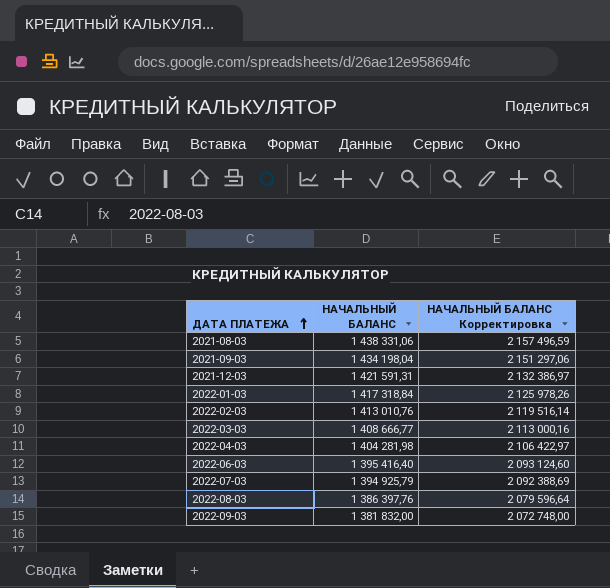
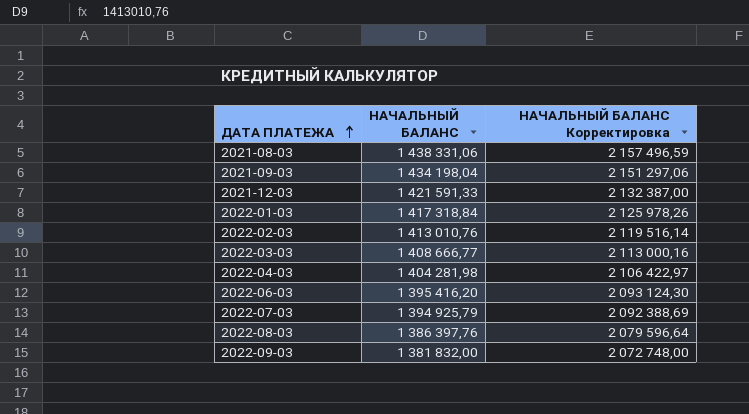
2021-12-03 | НАЧАЛЬНЫЙ БАЛАНС: 1 421 591,31 -> 1 421 591,33
2021-12-03 | НАЧАЛЬНЫЙ БАЛАНС Корректировка: 2 132 386,97 -> 2 132 387,00
2022-06-03 | НАЧАЛЬНЫЙ БАЛАНС: 1 395 416,40 -> 1 395 416,20
2022-06-03 | НАЧАЛЬНЫЙ БАЛАНС Корректировка: 2 093 124,60 -> 2 093 124,30

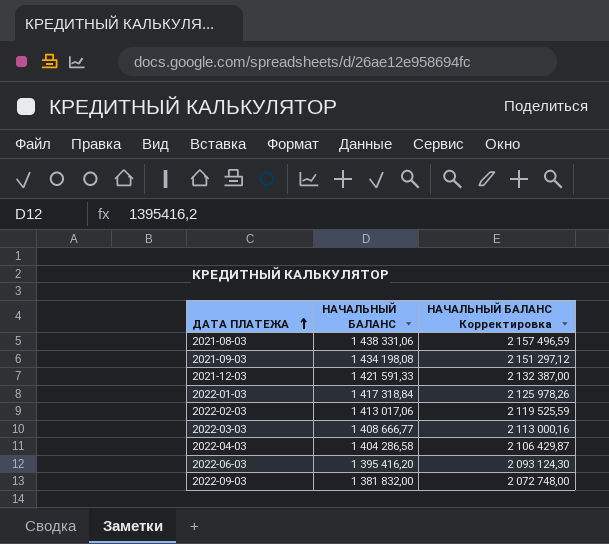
row 2022-07-03: 1 394 925,79 | 2 092 388,69 -> none
row 2022-08-03: 1 386 397,76 | 2 079 596,64 -> none
2021-09-03 | НАЧАЛЬНЫЙ БАЛАНС: 1 434 198,04 -> 1 434 198,08
2021-09-03 | НАЧАЛЬНЫЙ БАЛАНС Корректировка: 2 151 297,06 -> 2 151 297,12
2022-02-03 | НАЧАЛЬНЫЙ БАЛАНС: 1 413 010,76 -> 1 413 017,06
2022-02-03 | НАЧАЛЬНЫЙ БАЛАНС Корректировка: 2 119 516,14 -> 2 119 525,59
2022-04-03 | НАЧАЛЬНЫЙ БАЛАНС: 1 404 281,98 -> 1 404 286,58
2022-04-03 | НАЧАЛЬНЫЙ БАЛАНС Корректировка: 2 106 422,97 -> 2 106 429,87

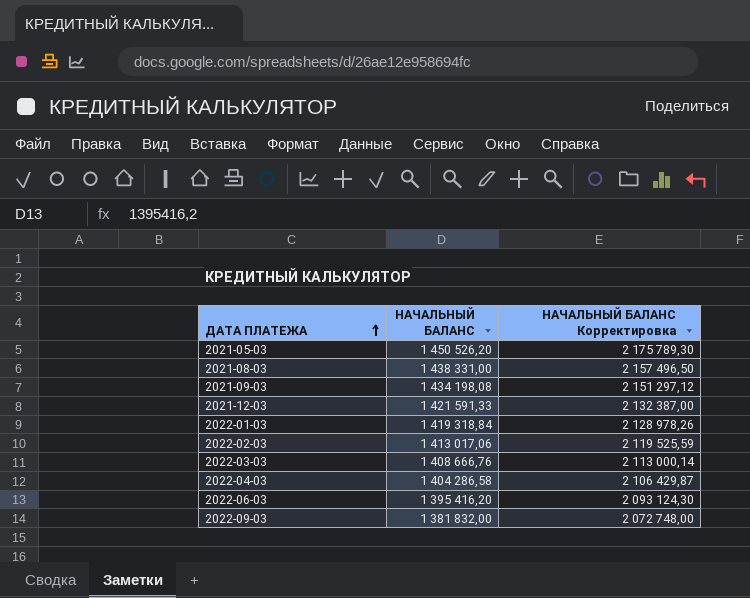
row 2021-05-03: none -> 1 450 526,20 | 2 175 789,30
2021-08-03 | НАЧАЛЬНЫЙ БАЛАНС: 1 438 331,06 -> 1 438 331,00
2021-08-03 | НАЧАЛЬНЫЙ БАЛАНС Корректировка: 2 157 496,59 -> 2 157 496,50
2022-01-03 | НАЧАЛЬНЫЙ БАЛАНС: 1 417 318,84 -> 1 419 318,84
2022-01-03 | НАЧАЛЬНЫЙ БАЛАНС Корректировка: 2 125 978,26 -> 2 128 978,26
2022-03-03 | НАЧАЛЬНЫЙ БАЛАНС: 1 408 666,77 -> 1 408 666,76
2022-03-03 | НАЧАЛЬНЫЙ БАЛАНС Корректировка: 2 113 000,16 -> 2 113 000,14

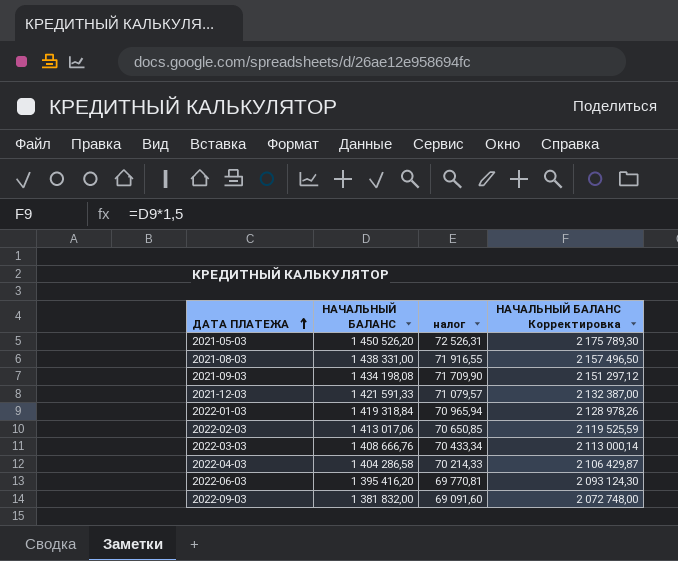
column налог | formula: none -> [НАЧАЛЬНЫЙ БАЛАНС] * 0,05

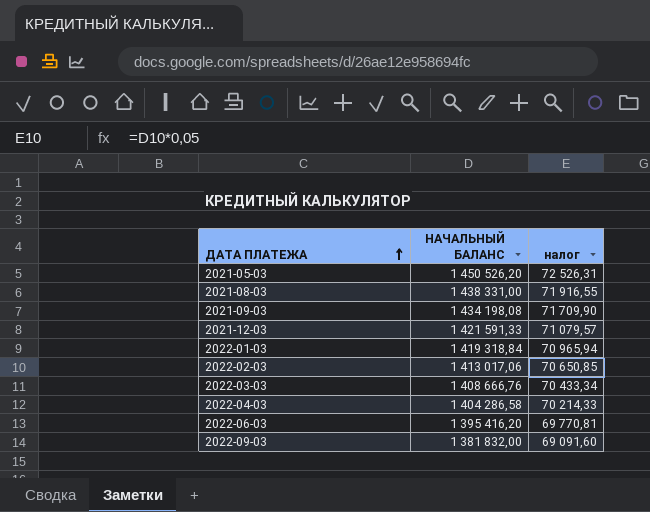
column НАЧАЛЬНЫЙ БАЛАНС Корректировка | formula: [НАЧАЛЬНЫЙ БАЛАНС] * 1,5 -> none

